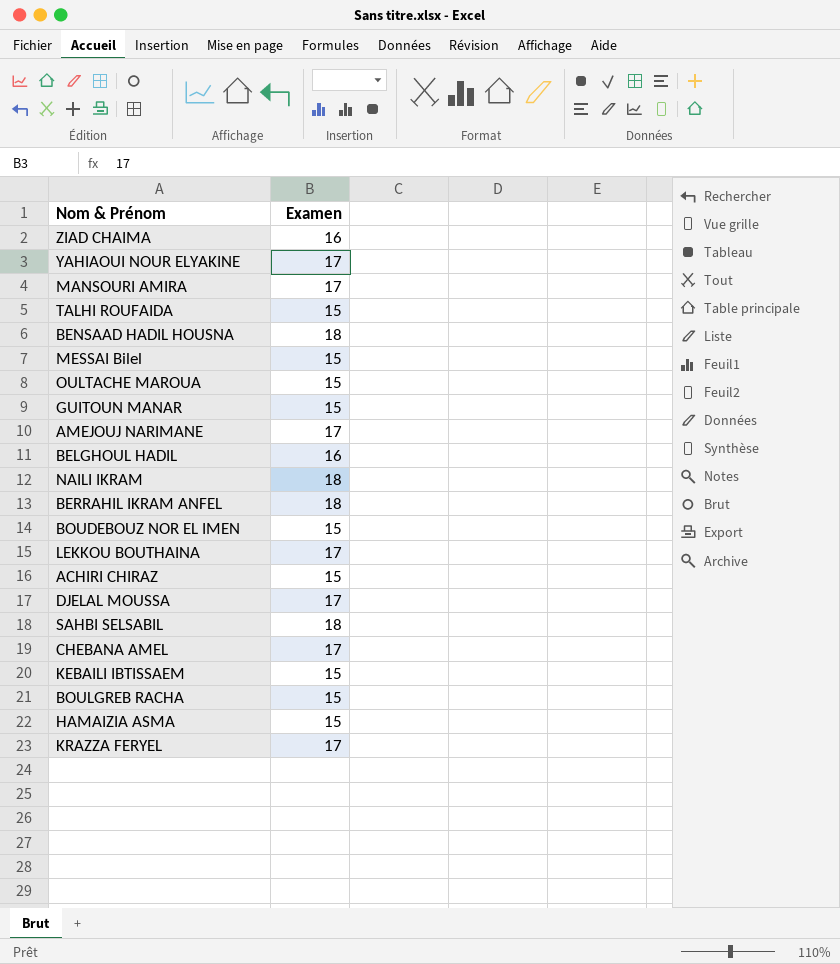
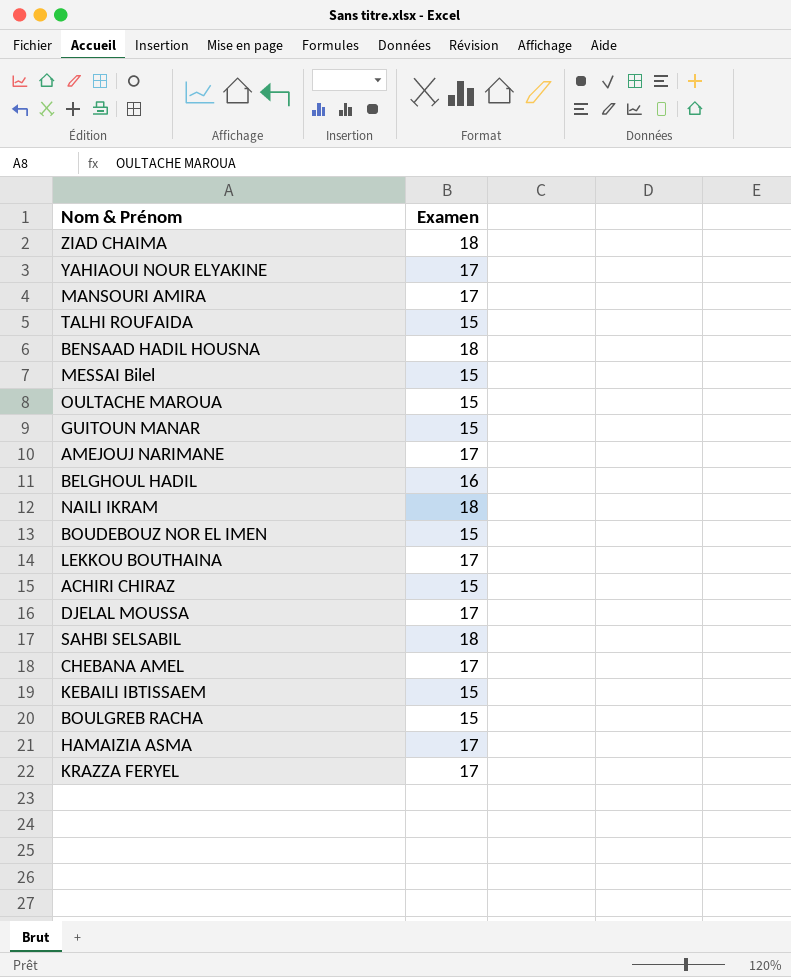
row BERRAHIL IKRAM ANFEL: 18 -> none
ZIAD CHAIMA | Examen: 16 -> 18
HAMAIZIA ASMA | Examen: 15 -> 17

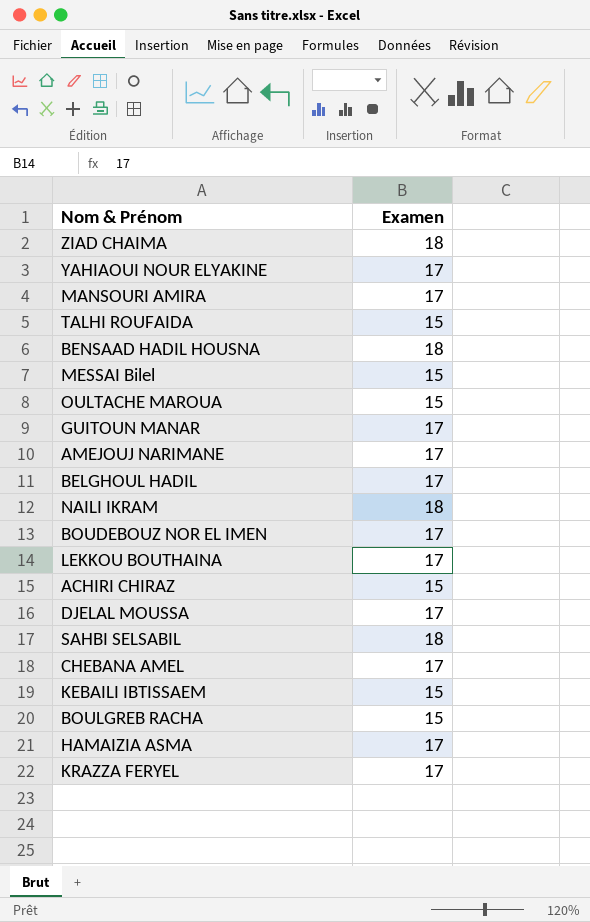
GUITOUN MANAR | Examen: 15 -> 17
BELGHOUL HADIL | Examen: 16 -> 17
BOUDEBOUZ NOR EL IMEN | Examen: 15 -> 17

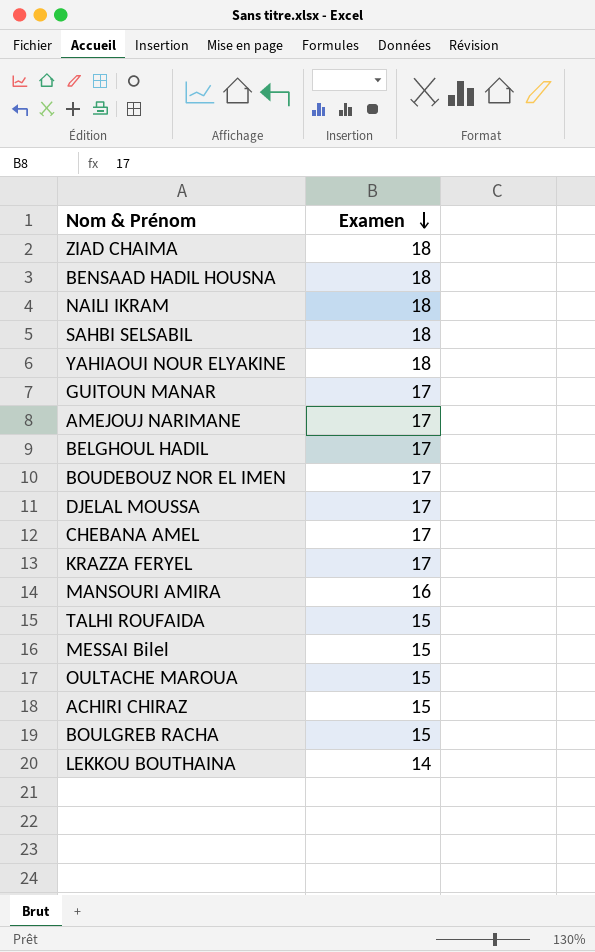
row order: none -> Examen descending
row KEBAILI IBTISSAEM: 15 -> none
row HAMAIZIA ASMA: 17 -> none
YAHIAOUI NOUR ELYAKINE | Examen: 17 -> 18
MANSOURI AMIRA | Examen: 17 -> 16
LEKKOU BOUTHAINA | Examen: 17 -> 14

